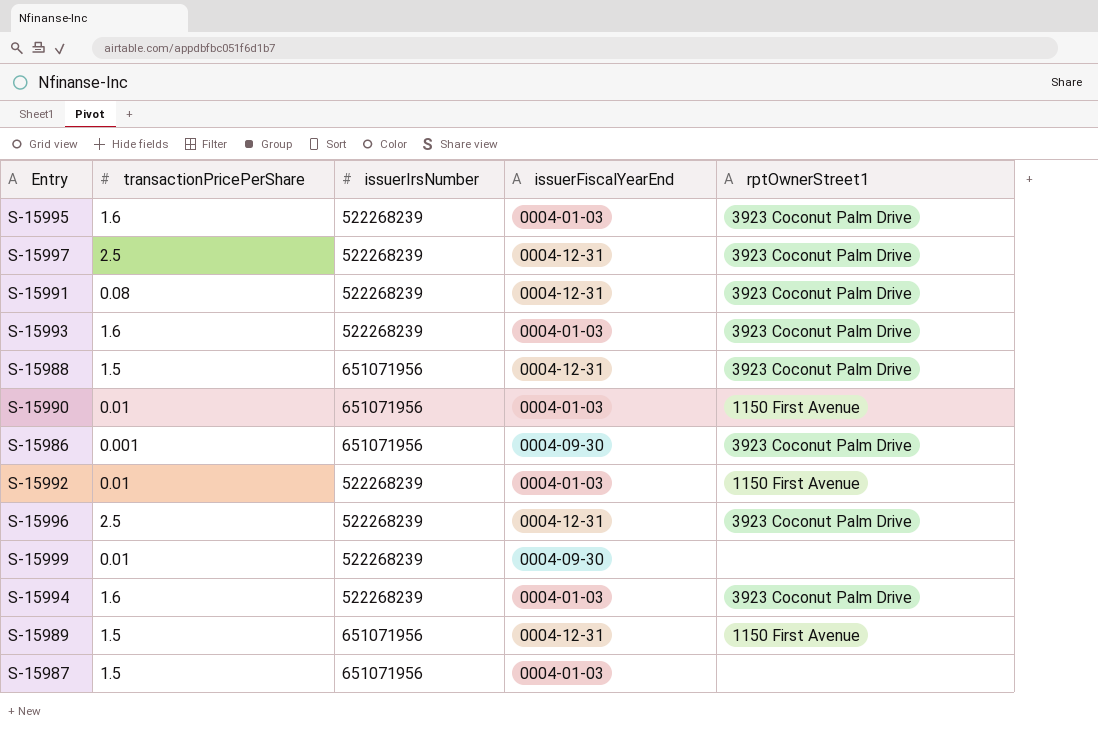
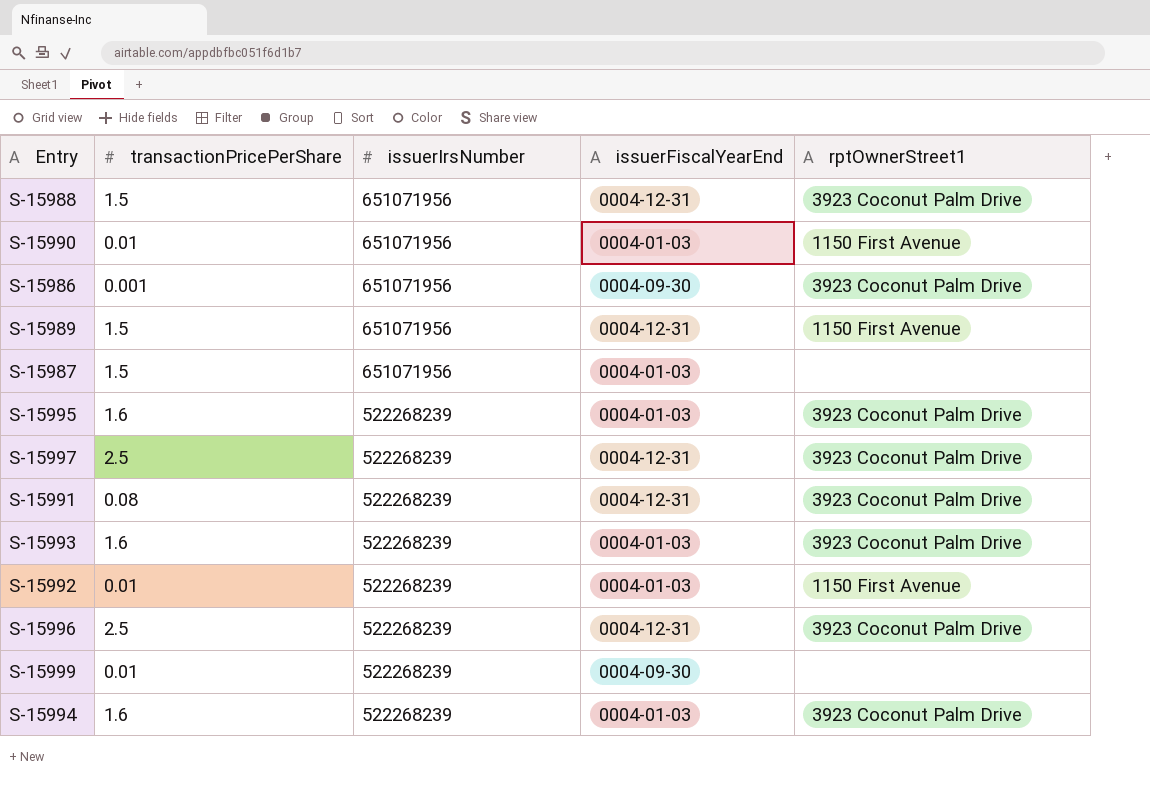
row order: none -> issuerIrsNumber descending

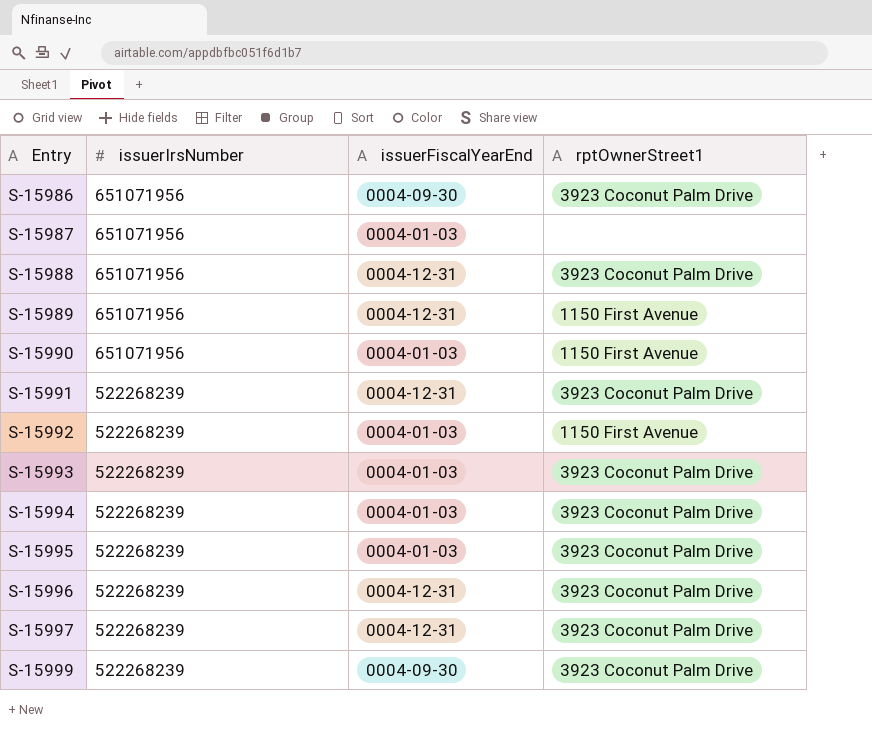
row order: issuerIrsNumber descending -> Entry ascending
column transactionPricePerShare | position: 2 -> none
S-15999 | rptOwnerStreet1: none -> 3923 Coconut Palm Drive

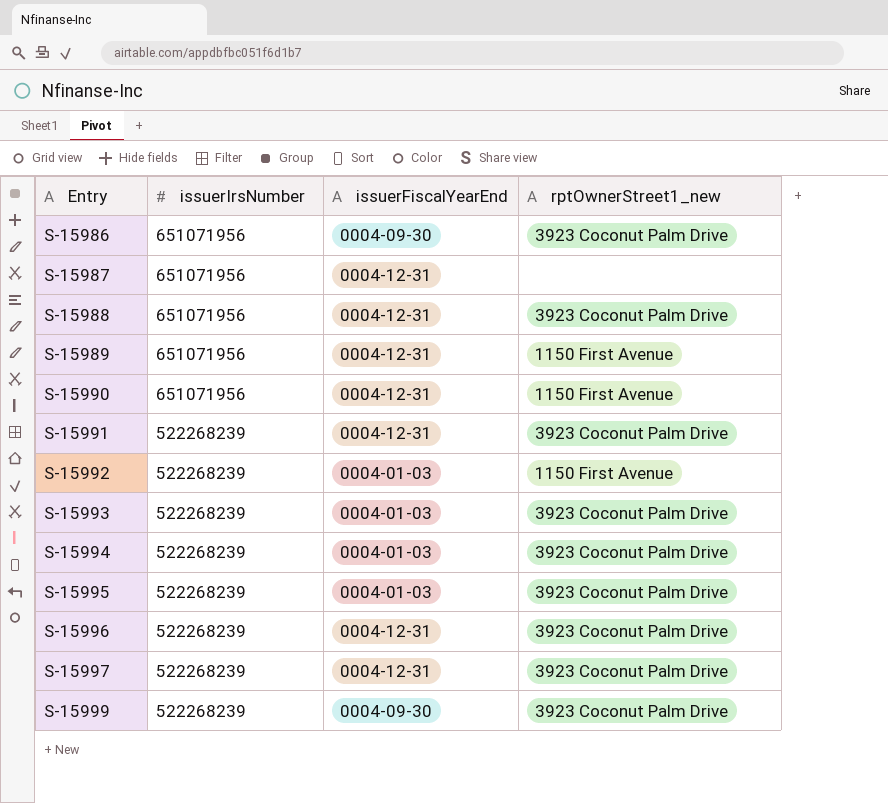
column name: rptOwnerStreet1 -> rptOwnerStreet1_new
S-15987 | issuerFiscalYearEnd: 0004-01-03 -> 0004-12-31
S-15990 | issuerFiscalYearEnd: 0004-01-03 -> 0004-12-31

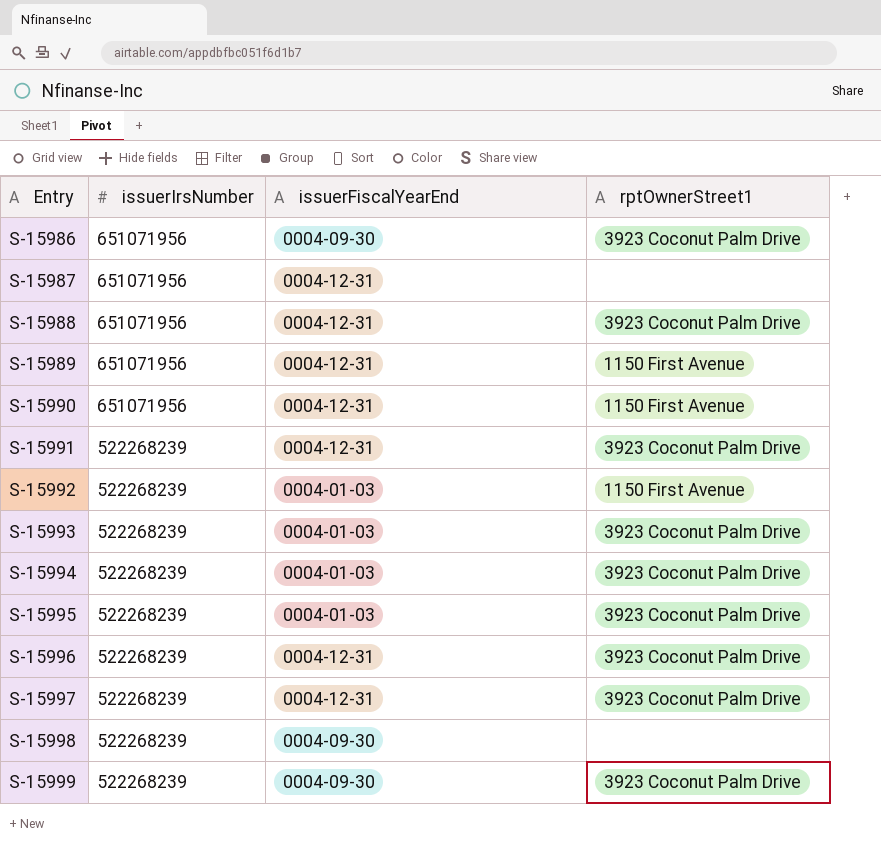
column name: rptOwnerStreet1_new -> rptOwnerStreet1
row S-15998: none -> 522268239 | 0004-09-30 | none

